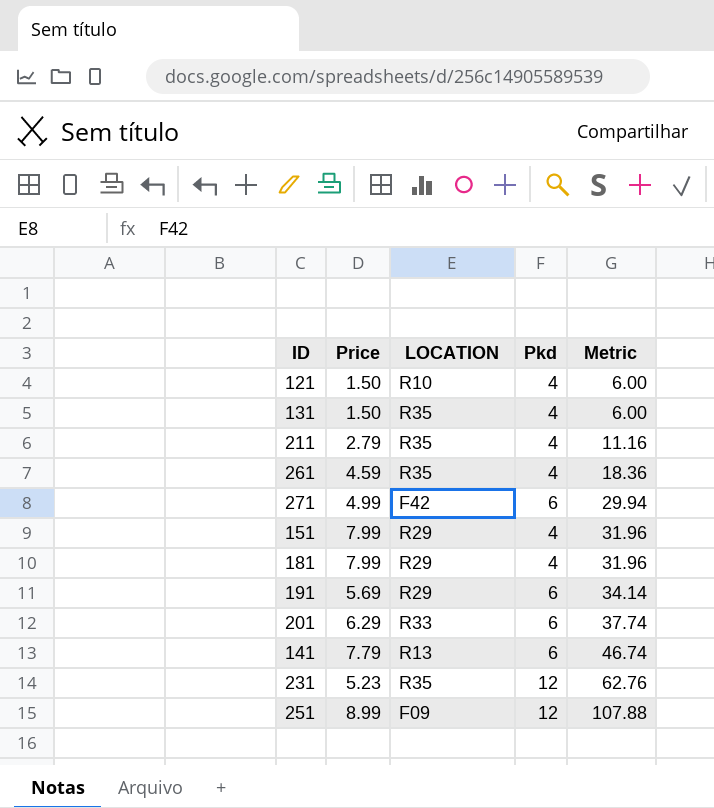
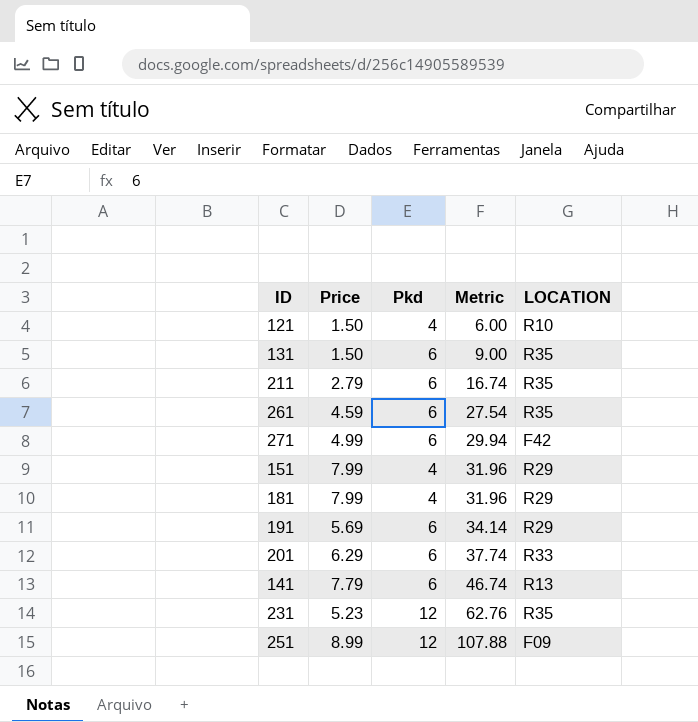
column LOCATION | position: 3 -> 5
131 | Pkd: 4 -> 6
131 | Metric: 6.00 -> 9.00
211 | Pkd: 4 -> 6
211 | Metric: 11.16 -> 16.74
261 | Pkd: 4 -> 6
261 | Metric: 18.36 -> 27.54

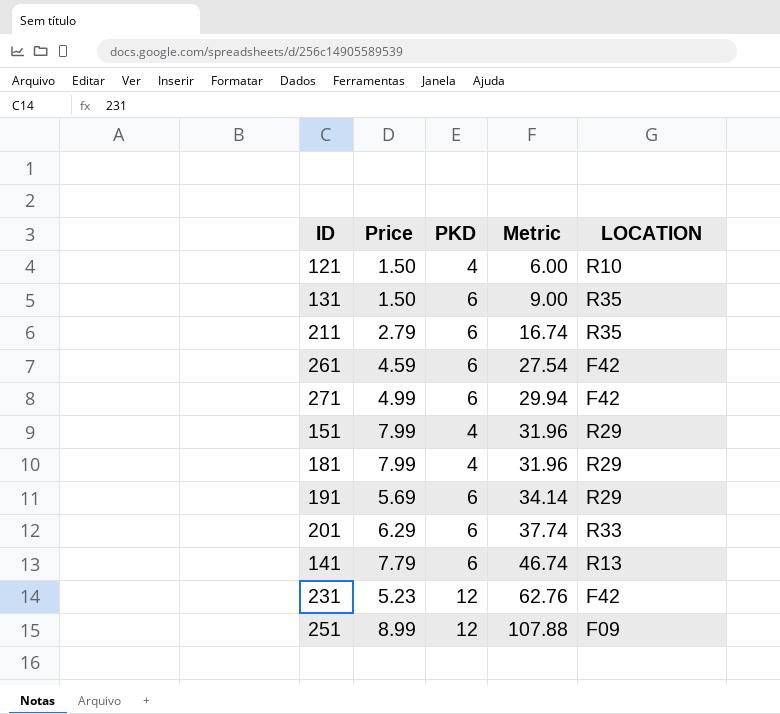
column name: Pkd -> PKD
261 | LOCATION: R35 -> F42
231 | LOCATION: R35 -> F42

